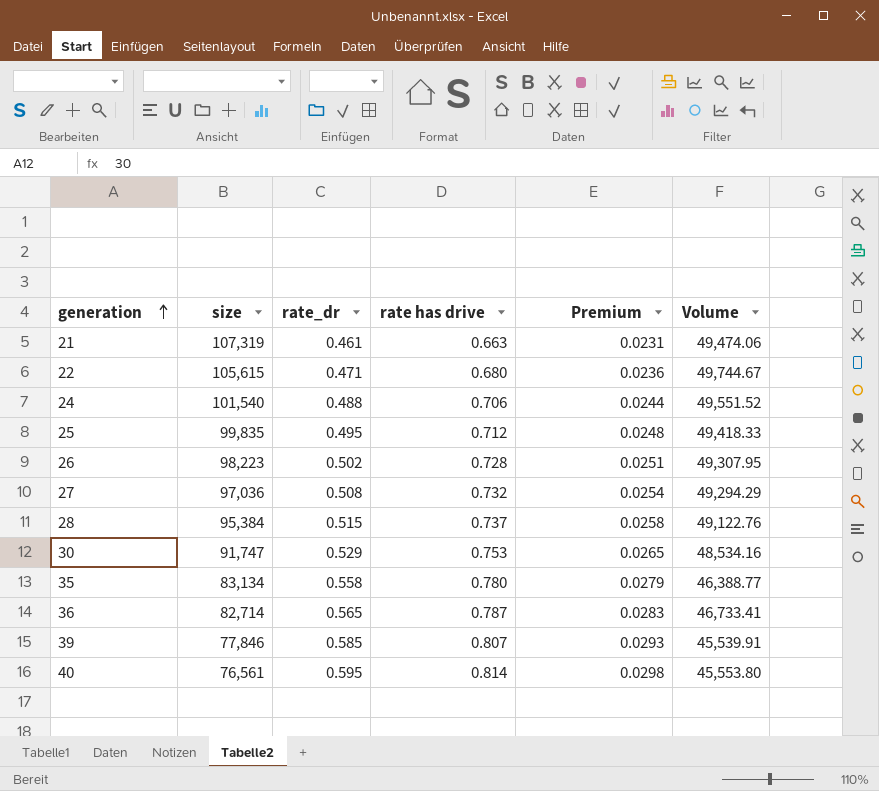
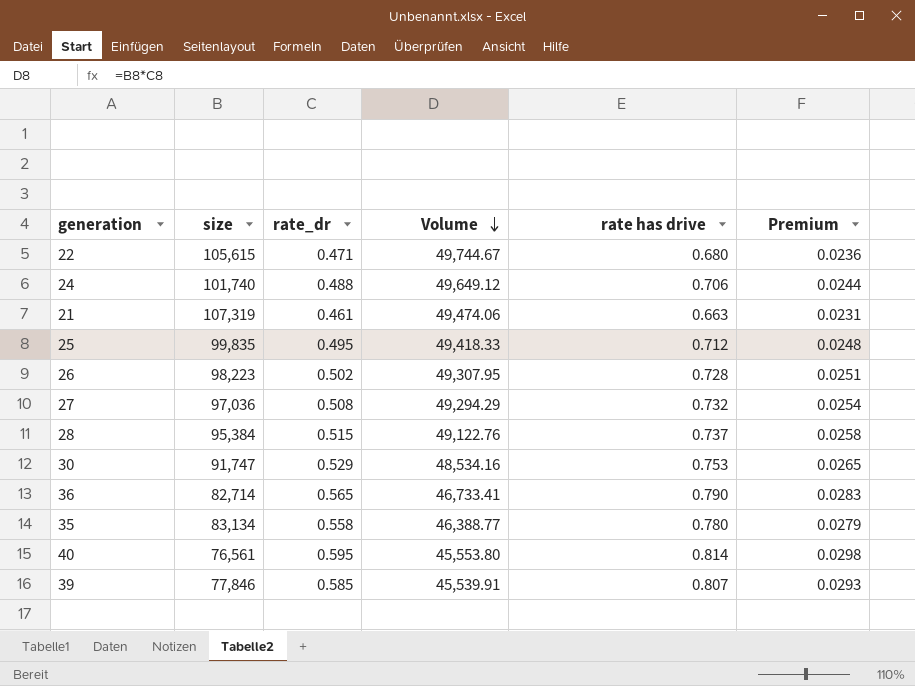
row order: generation ascending -> Volume descending
column Volume | position: 6 -> 4
24 | size: 101,540 -> 101,740
24 | Volume: 49,551.52 -> 49,649.12
36 | rate has drive: 0.787 -> 0.790

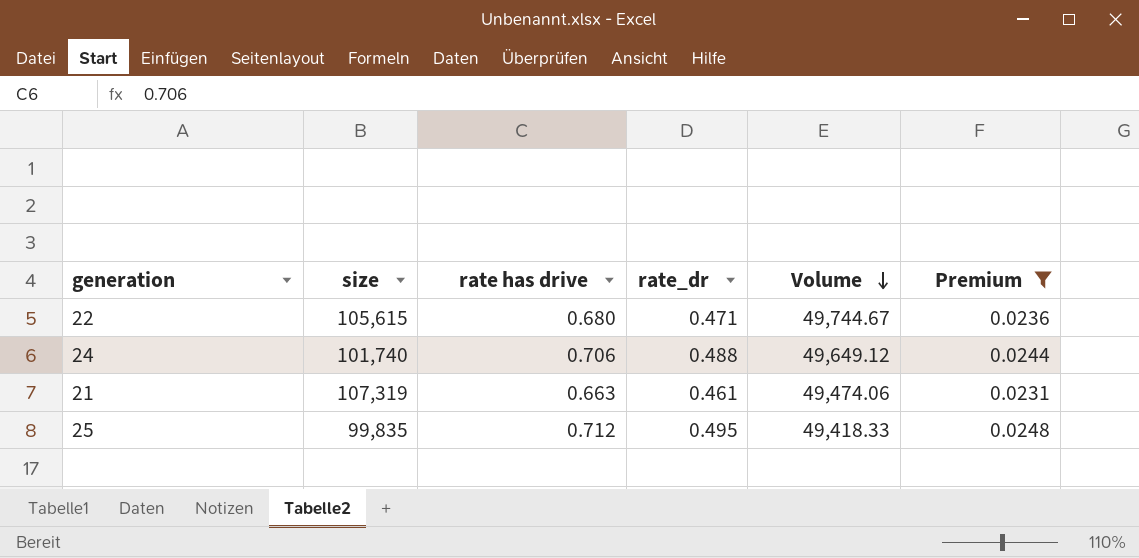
filter: none -> Premium <= 0.0248
column rate has drive | position: 5 -> 3

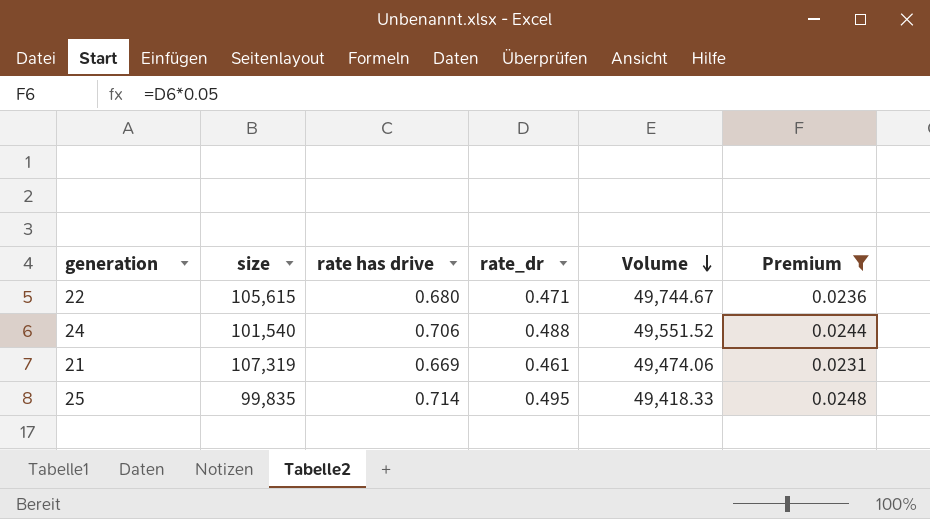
24 | size: 101,740 -> 101,540
24 | Volume: 49,649.12 -> 49,551.52
21 | rate has drive: 0.663 -> 0.669
25 | rate has drive: 0.712 -> 0.714

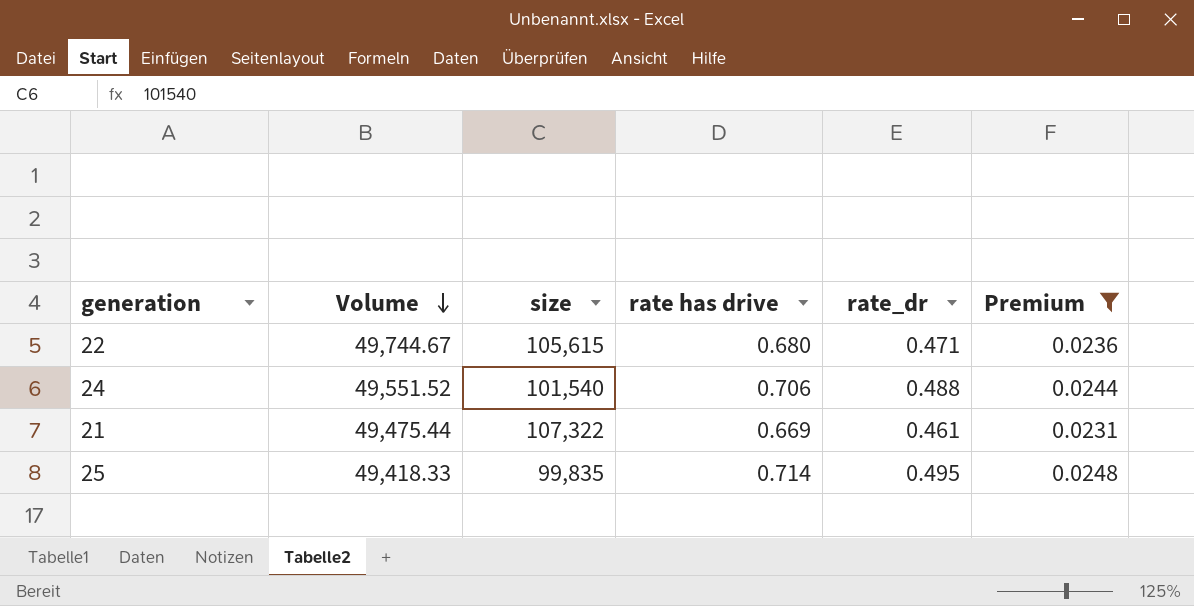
column Volume | position: 5 -> 2
21 | Volume: 49,474.06 -> 49,475.44
21 | size: 107,319 -> 107,322

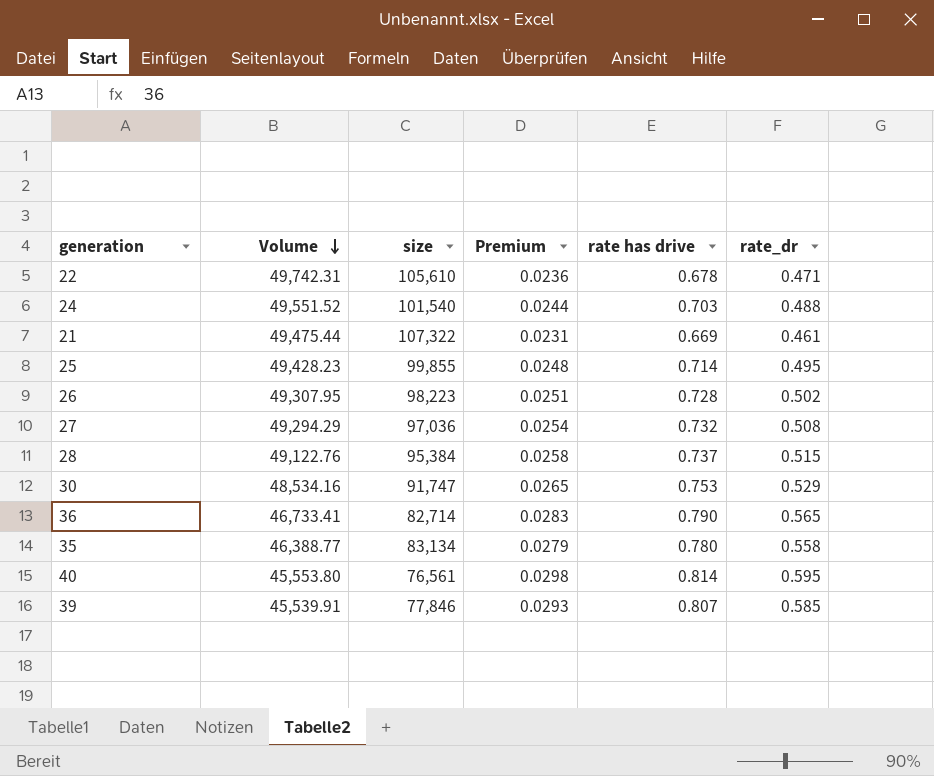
filter: Premium <= 0.0248 -> none
column Premium | position: 6 -> 4
22 | Volume: 49,744.67 -> 49,742.31
22 | size: 105,615 -> 105,610
22 | rate has drive: 0.680 -> 0.678
24 | rate has drive: 0.706 -> 0.703
25 | Volume: 49,418.33 -> 49,428.23
25 | size: 99,835 -> 99,855

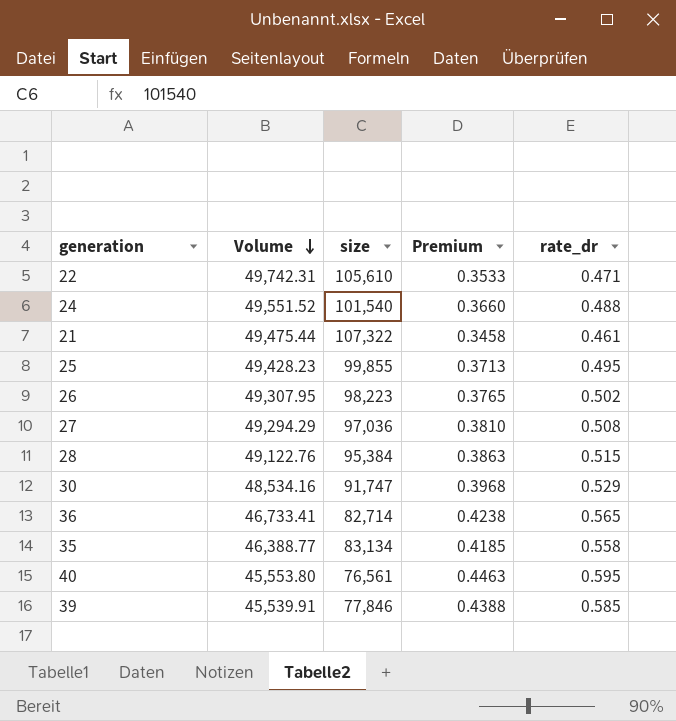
column rate has drive | position: 5 -> none
column Premium | formula: [rate_dr] * 0.05 -> [rate_dr] * 0.75

